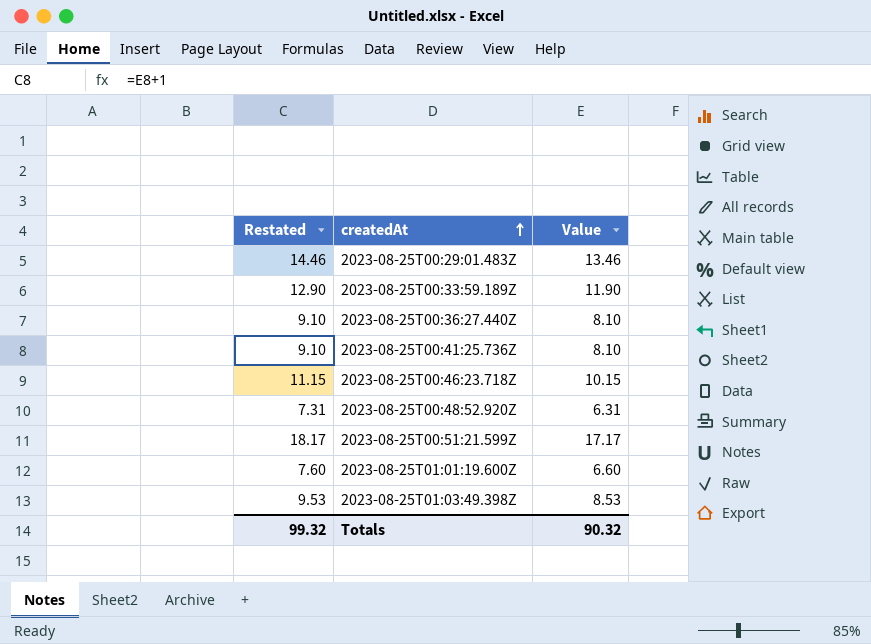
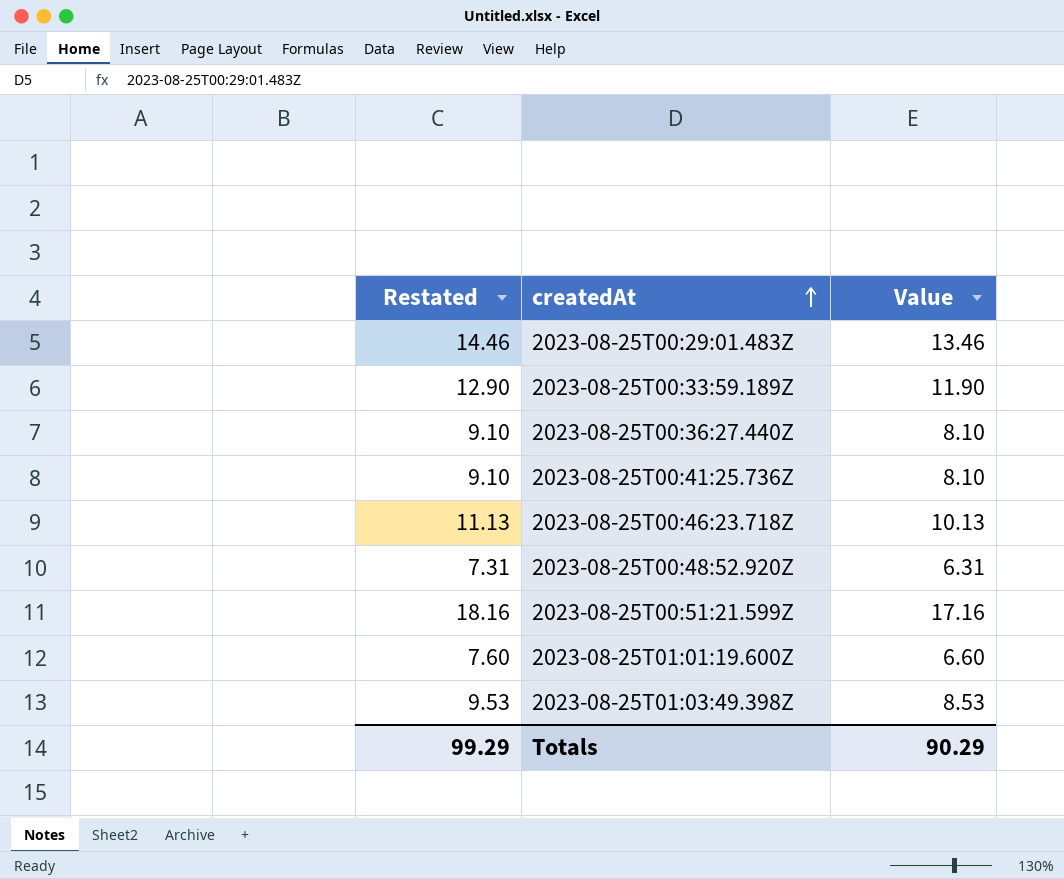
2023-08-25T00:46:23.718Z | Restated: 11.15 -> 11.13
2023-08-25T00:46:23.718Z | Value: 10.15 -> 10.13
2023-08-25T00:51:21.599Z | Restated: 18.17 -> 18.16
2023-08-25T00:51:21.599Z | Value: 17.17 -> 17.16
Totals | Restated: 99.32 -> 99.29
Totals | Value: 90.32 -> 90.29

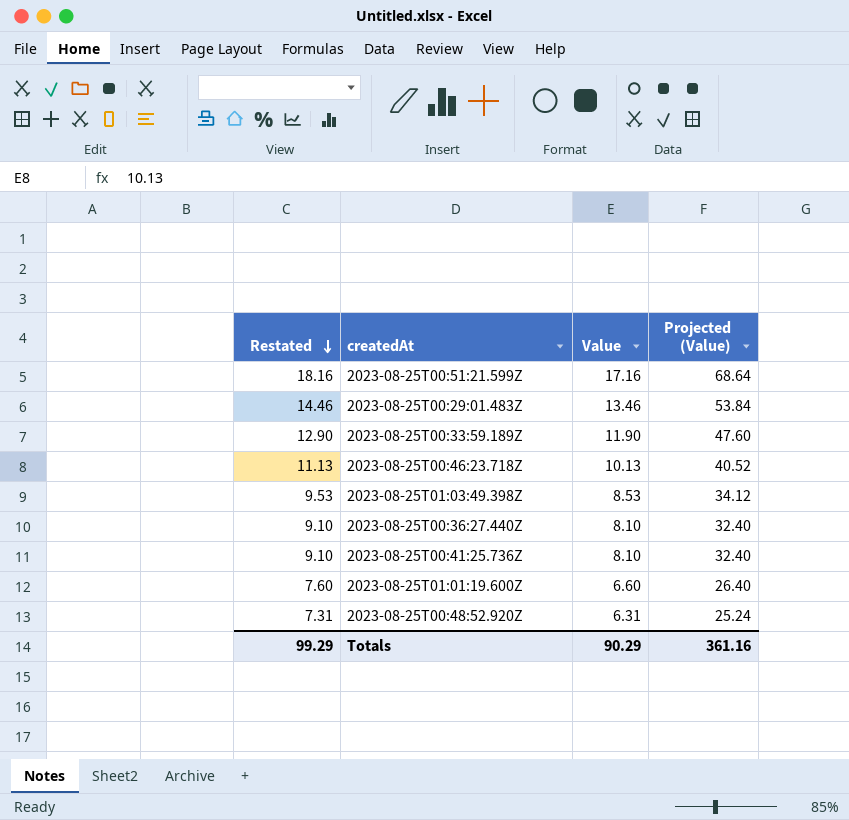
row order: createdAt ascending -> Restated descending
column Projected (Value) | formula: none -> [Value] * 4

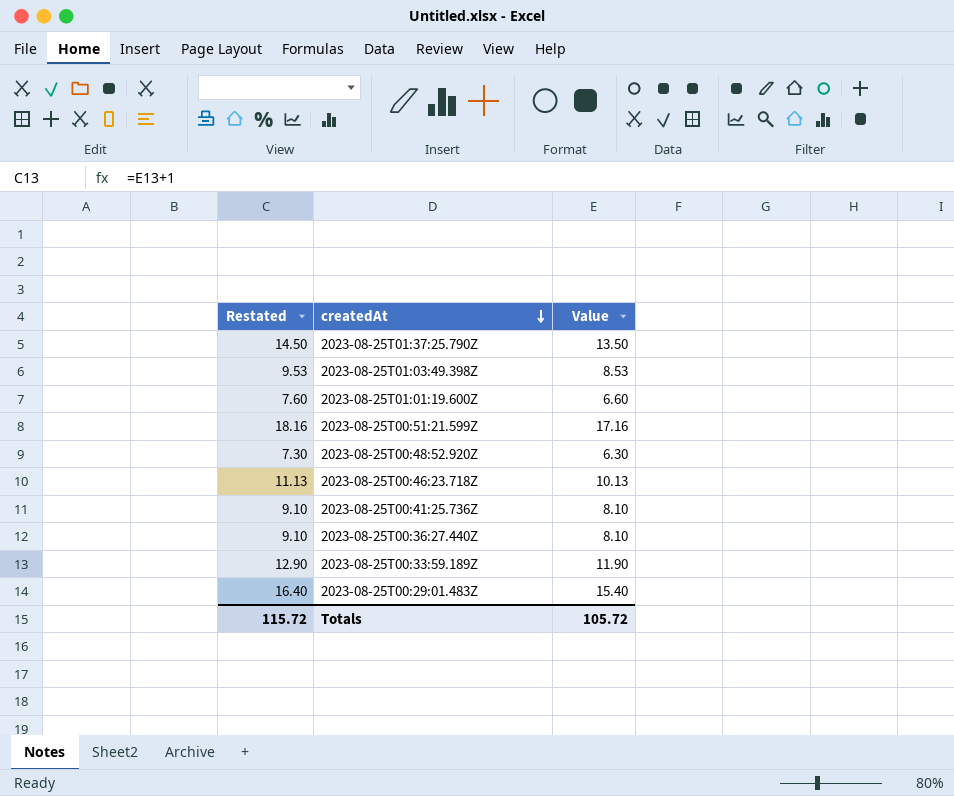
row order: Restated descending -> createdAt descending
column Projected (Value) | formula: [Value] * 4 -> none
row 2023-08-25T01:37:25.790Z: none -> 14.50 | 13.50
2023-08-25T00:48:52.920Z | Restated: 7.31 -> 7.30
2023-08-25T00:48:52.920Z | Value: 6.31 -> 6.30
2023-08-25T00:29:01.483Z | Restated: 14.46 -> 16.40
2023-08-25T00:29:01.483Z | Value: 13.46 -> 15.40
Totals | Restated: 99.29 -> 115.72
Totals | Value: 90.29 -> 105.72

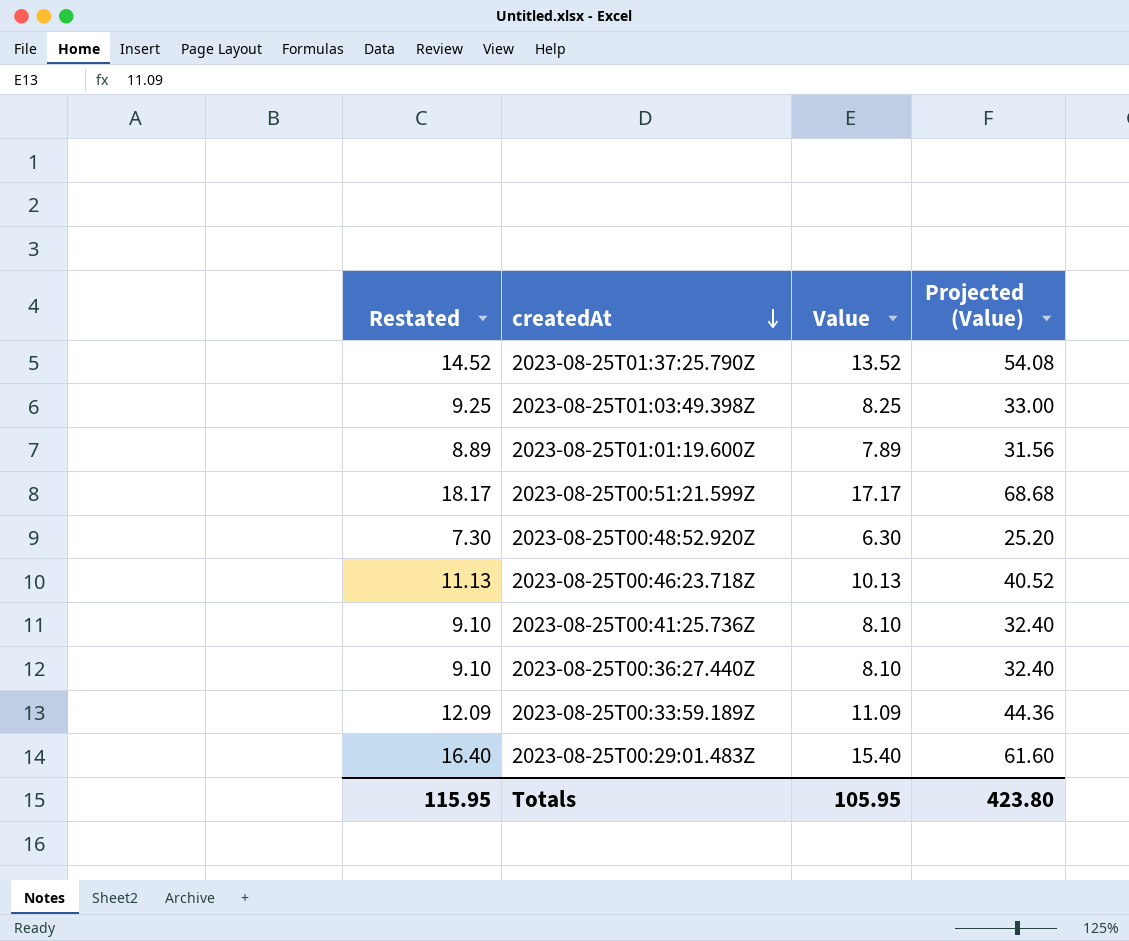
column Projected (Value) | formula: none -> [Value] * 4
2023-08-25T01:37:25.790Z | Restated: 14.50 -> 14.52
2023-08-25T01:37:25.790Z | Value: 13.50 -> 13.52
2023-08-25T01:03:49.398Z | Restated: 9.53 -> 9.25
2023-08-25T01:03:49.398Z | Value: 8.53 -> 8.25
2023-08-25T01:01:19.600Z | Restated: 7.60 -> 8.89
2023-08-25T01:01:19.600Z | Value: 6.60 -> 7.89
2023-08-25T00:51:21.599Z | Restated: 18.16 -> 18.17
2023-08-25T00:51:21.599Z | Value: 17.16 -> 17.17
2023-08-25T00:33:59.189Z | Restated: 12.90 -> 12.09
2023-08-25T00:33:59.189Z | Value: 11.90 -> 11.09
Totals | Restated: 115.72 -> 115.95
Totals | Value: 105.72 -> 105.95

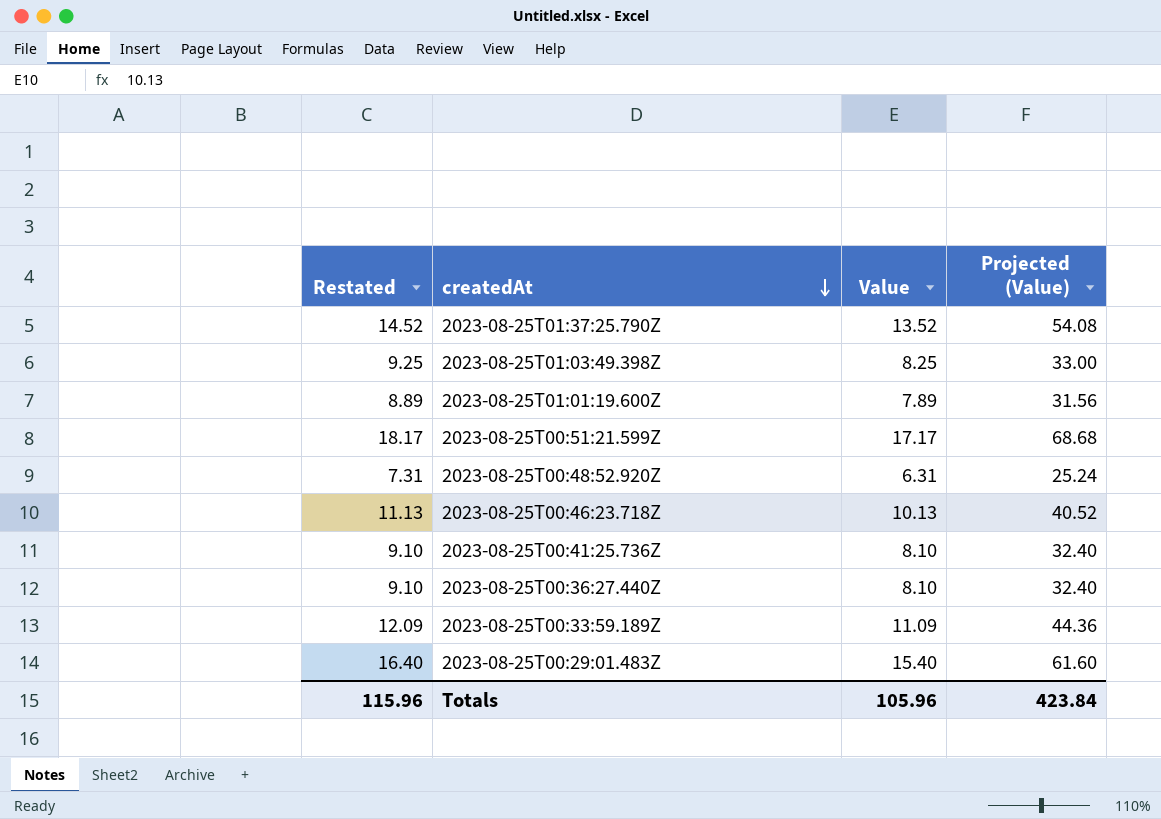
2023-08-25T00:48:52.920Z | Restated: 7.30 -> 7.31
2023-08-25T00:48:52.920Z | Value: 6.30 -> 6.31
2023-08-25T00:48:52.920Z | Projected (Value): 25.20 -> 25.24
Totals | Restated: 115.95 -> 115.96
Totals | Value: 105.95 -> 105.96
Totals | Projected (Value): 423.80 -> 423.84

